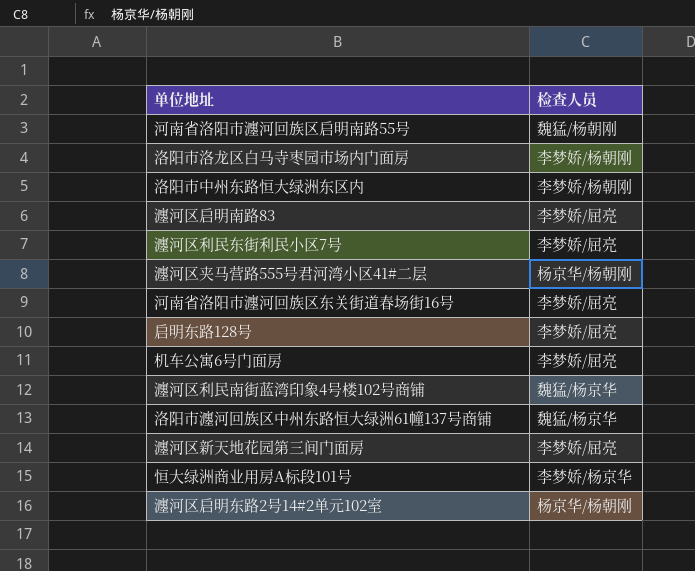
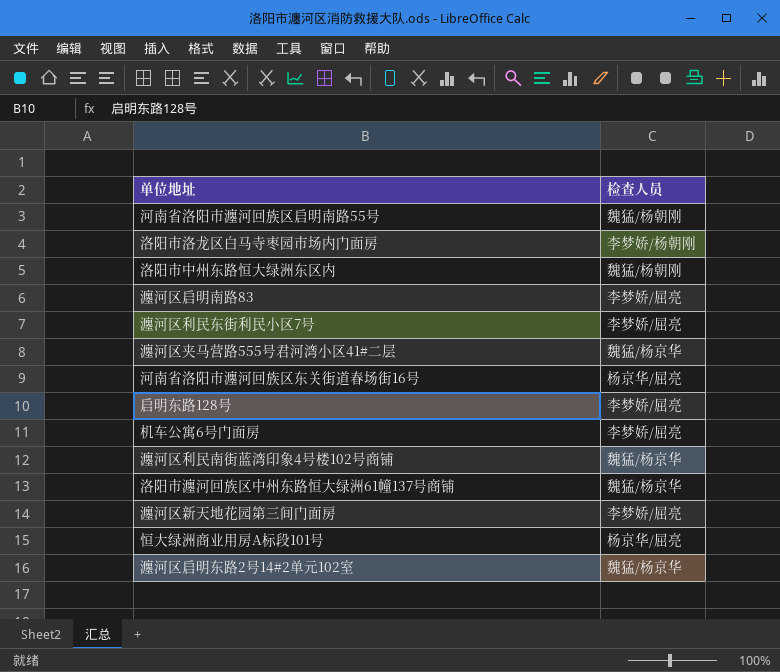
洛阳市中州东路恒大绿洲东区内 | 检查人员: 李梦娇/杨朝刚 -> 魏猛/杨朝刚
瀍河区夹马营路555号君河湾小区41#二层 | 检查人员: 杨京华/杨朝刚 -> 魏猛/杨京华
河南省洛阳市瀍河回族区东关街道春场街16号 | 检查人员: 李梦娇/屈亮 -> 杨京华/屈亮
恒大绿洲商业用房A标段101号 | 检查人员: 李梦娇/杨京华 -> 杨京华/屈亮
瀍河区启明东路2号14#2单元102室 | 检查人员: 杨京华/杨朝刚 -> 魏猛/杨京华

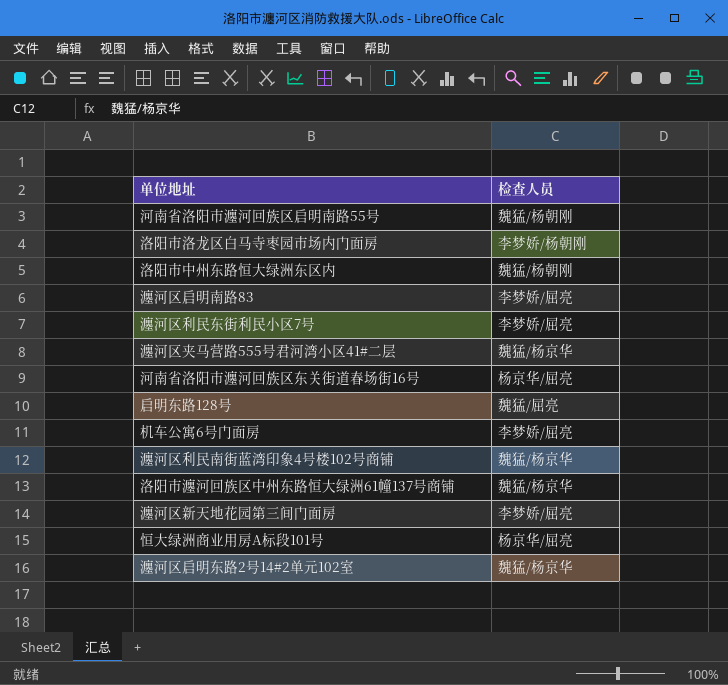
启明东路128号 | 检查人员: 李梦娇/屈亮 -> 魏猛/屈亮

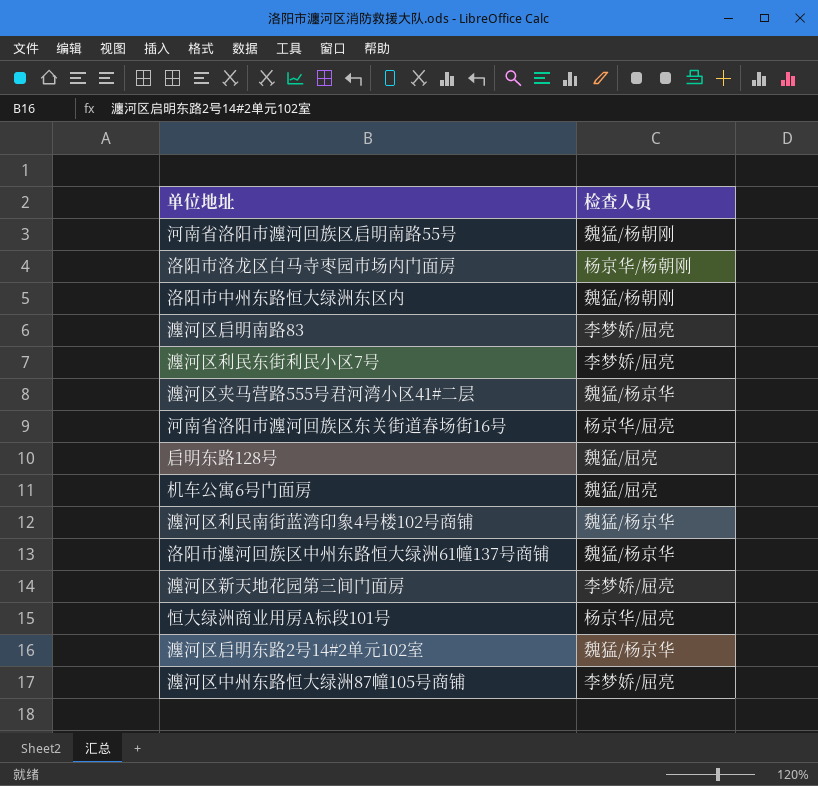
洛阳市洛龙区白马寺枣园市场内门面房 | 检查人员: 李梦娇/杨朝刚 -> 杨京华/杨朝刚
机车公寓6号门面房 | 检查人员: 李梦娇/屈亮 -> 魏猛/屈亮
row 瀍河区中州东路恒大绿洲87幢105号商铺: none -> 李梦娇/屈亮

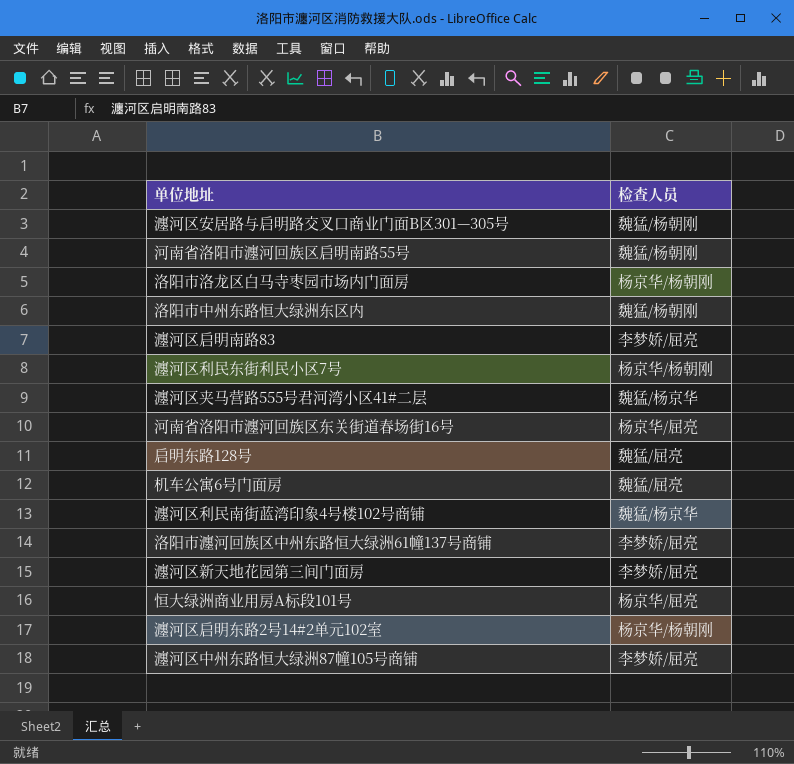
row 瀍河区安居路与启明路交叉口商业门面B区301—305号: none -> 魏猛/杨朝刚
瀍河区利民东街利民小区7号 | 检查人员: 李梦娇/屈亮 -> 杨京华/杨朝刚
洛阳市瀍河回族区中州东路恒大绿洲61幢137号商铺 | 检查人员: 魏猛/杨京华 -> 李梦娇/屈亮
瀍河区启明东路2号14#2单元102室 | 检查人员: 魏猛/杨京华 -> 杨京华/杨朝刚

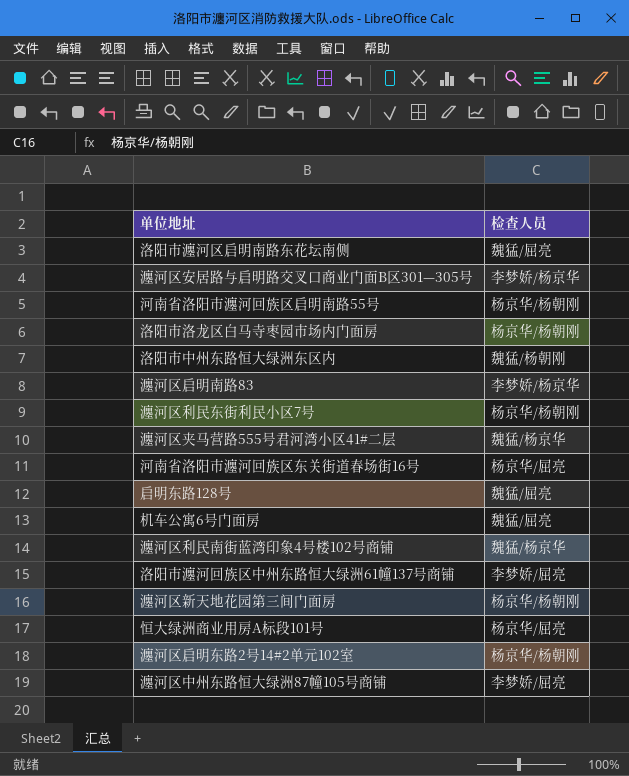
row 洛阳市瀍河区启明南路东花坛南侧: none -> 魏猛/屈亮
瀍河区安居路与启明路交叉口商业门面B区301—305号 | 检查人员: 魏猛/杨朝刚 -> 李梦娇/杨京华
河南省洛阳市瀍河回族区启明南路55号 | 检查人员: 魏猛/杨朝刚 -> 杨京华/杨朝刚
瀍河区启明南路83 | 检查人员: 李梦娇/屈亮 -> 李梦娇/杨京华
瀍河区新天地花园第三间门面房 | 检查人员: 李梦娇/屈亮 -> 杨京华/杨朝刚

